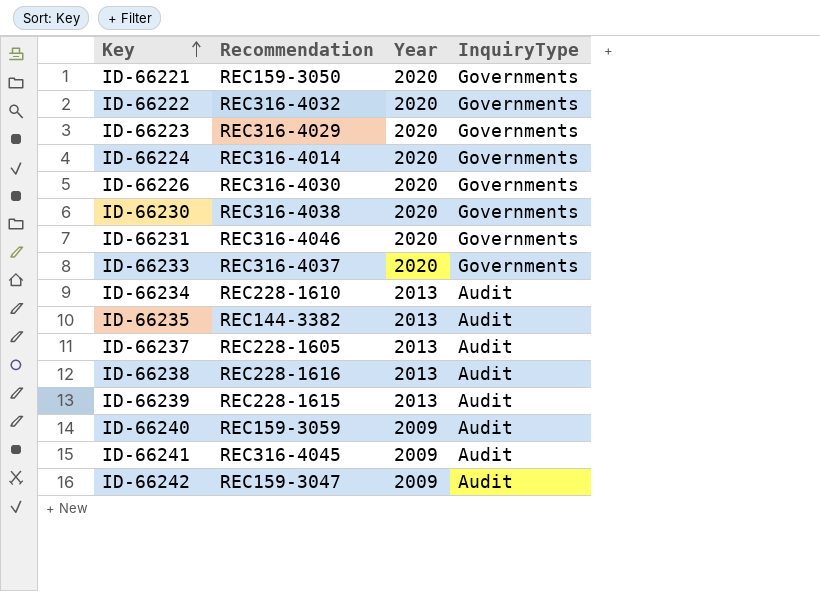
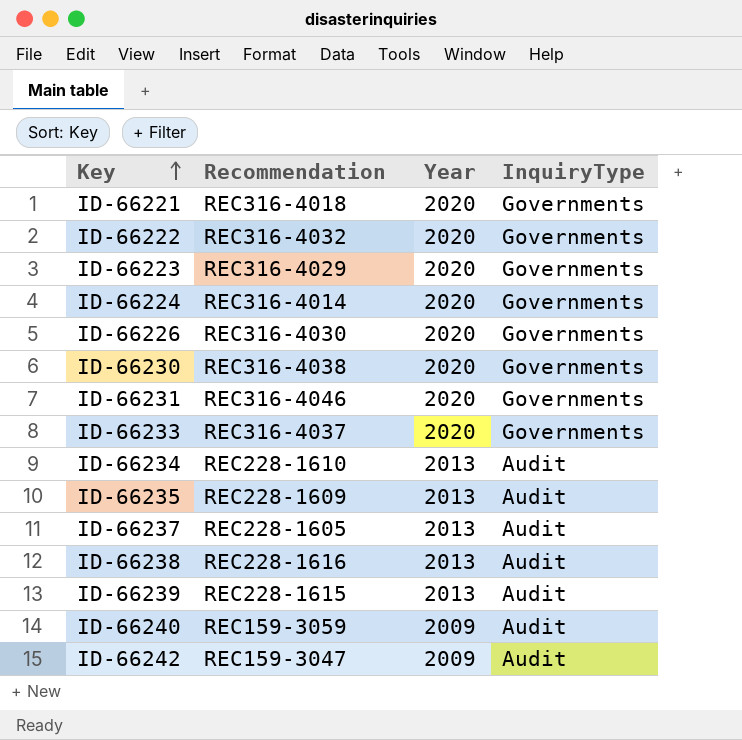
row ID-66241: REC316-4045 | 2009 | Audit -> none
ID-66221 | Recommendation: REC159-3050 -> REC316-4018
ID-66235 | Recommendation: REC144-3382 -> REC228-1609

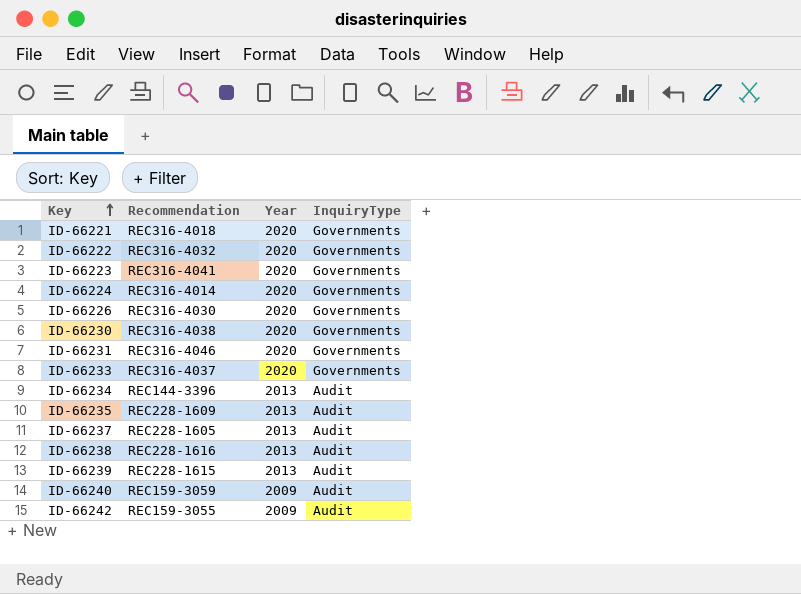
ID-66223 | Recommendation: REC316-4029 -> REC316-4041
ID-66234 | Recommendation: REC228-1610 -> REC144-3396
ID-66242 | Recommendation: REC159-3047 -> REC159-3055

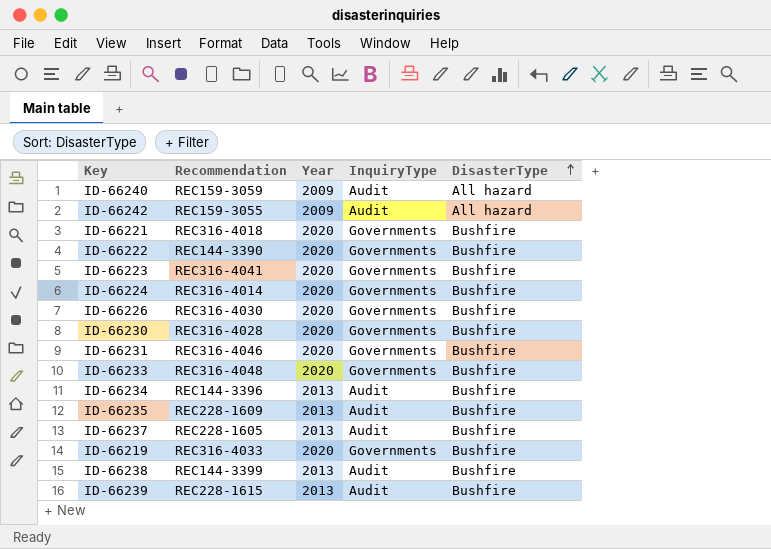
row order: Key ascending -> DisasterType ascending
column DisasterType | position: none -> 5
ID-66222 | Recommendation: REC316-4032 -> REC144-3390
ID-66230 | Recommendation: REC316-4038 -> REC316-4028
ID-66233 | Recommendation: REC316-4037 -> REC316-4048
row ID-66219: none -> REC316-4033 | 2020 | Governments | Bushfire
ID-66238 | Recommendation: REC228-1616 -> REC144-3399

